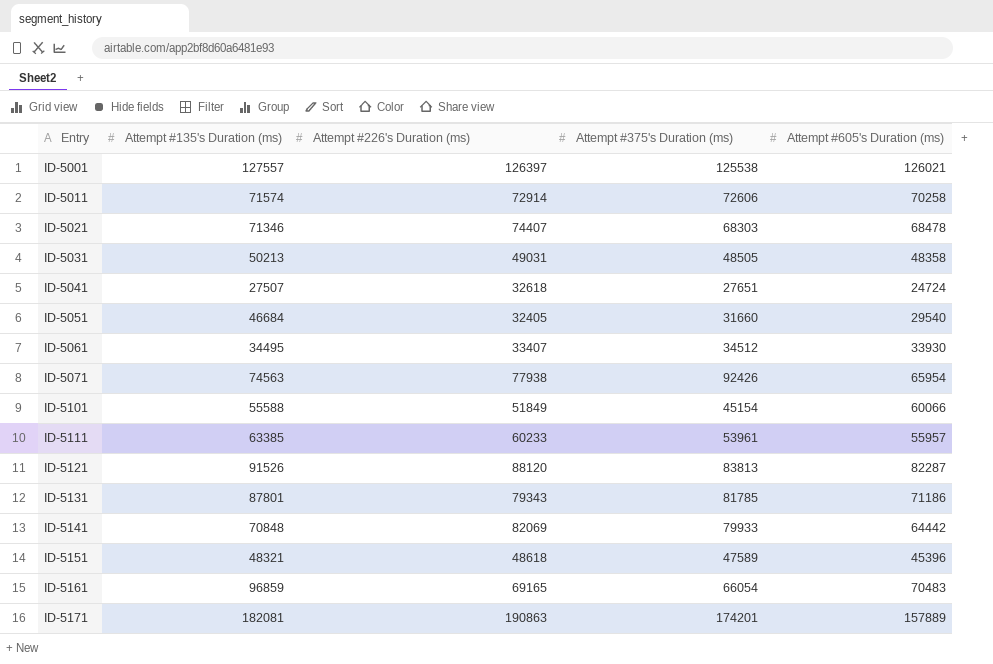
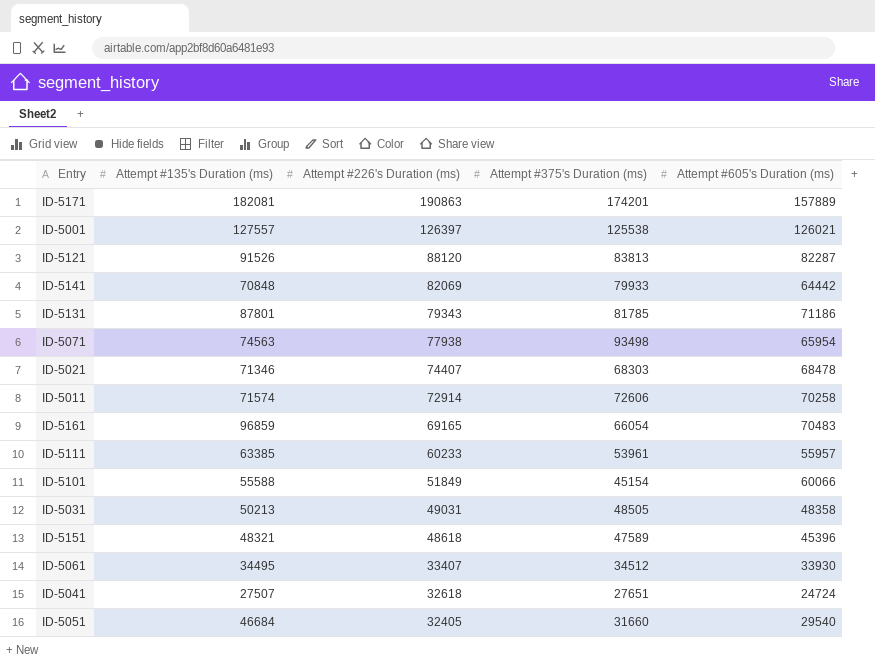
row order: Entry ascending -> Attempt #226's Duration (ms) descending
ID-5071 | Attempt #375's Duration (ms): 92426 -> 93498

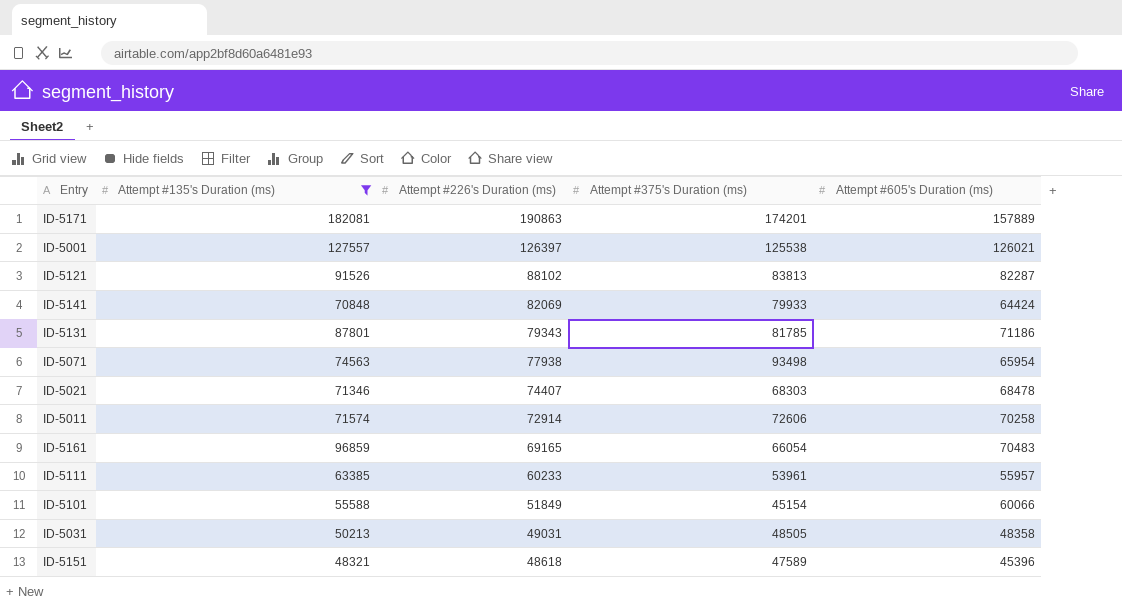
filter: none -> Attempt #135's Duration (ms) >= 48321
ID-5121 | Attempt #226's Duration (ms): 88120 -> 88102
ID-5141 | Attempt #605's Duration (ms): 64442 -> 64424

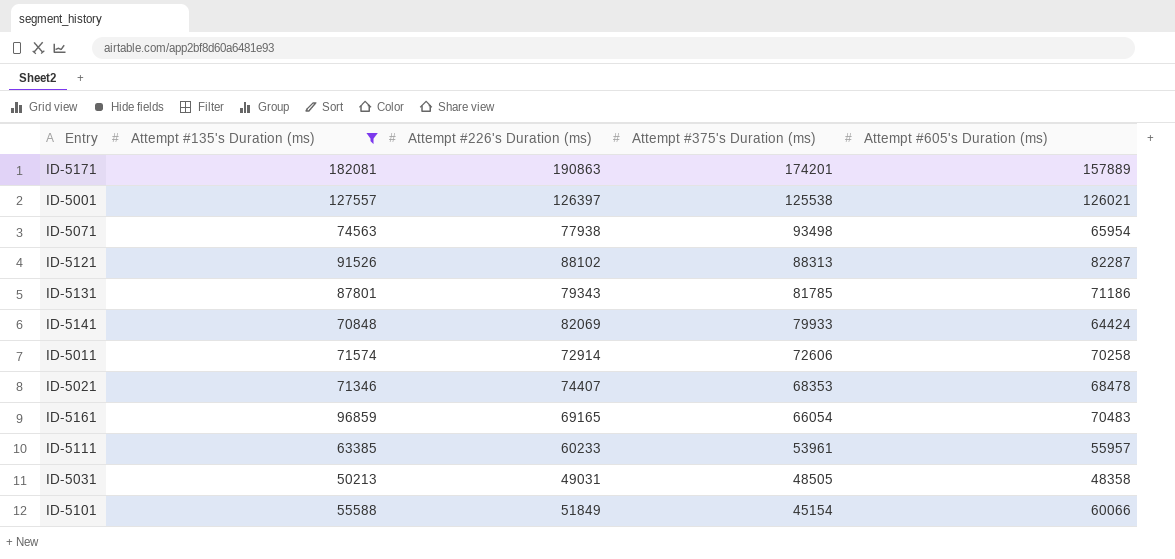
row order: Attempt #226's Duration (ms) descending -> Attempt #375's Duration (ms) descending
row ID-5151: 48321 | 48618 | 47589 | 45396 -> none
ID-5121 | Attempt #375's Duration (ms): 83813 -> 88313
ID-5021 | Attempt #375's Duration (ms): 68303 -> 68353

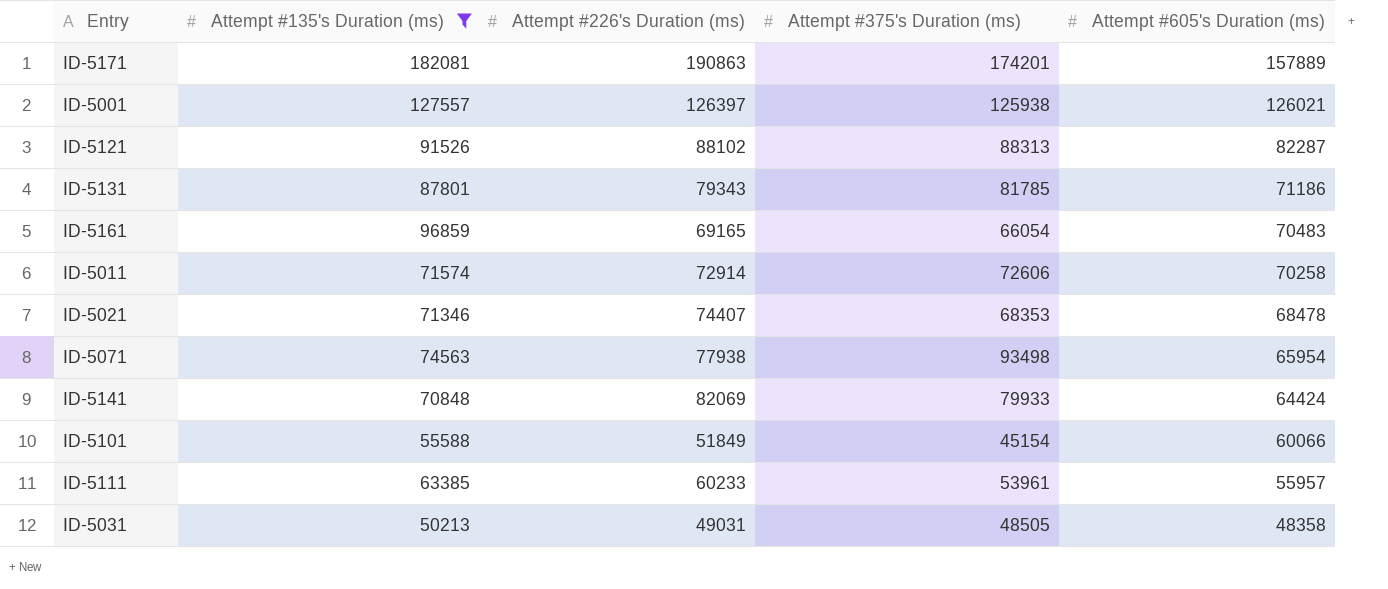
row order: Attempt #375's Duration (ms) descending -> Attempt #605's Duration (ms) descending
ID-5001 | Attempt #375's Duration (ms): 125538 -> 125938

